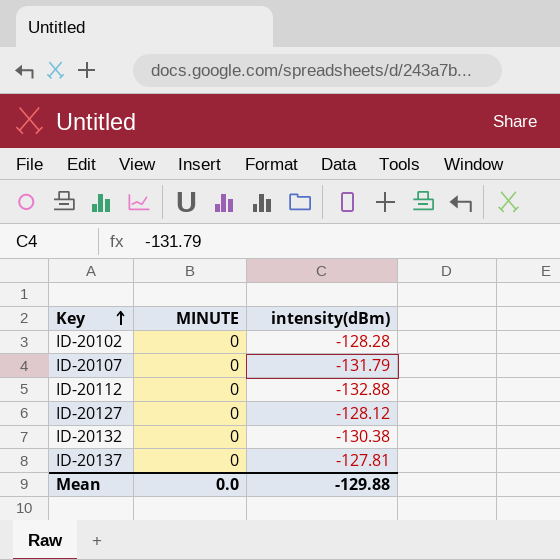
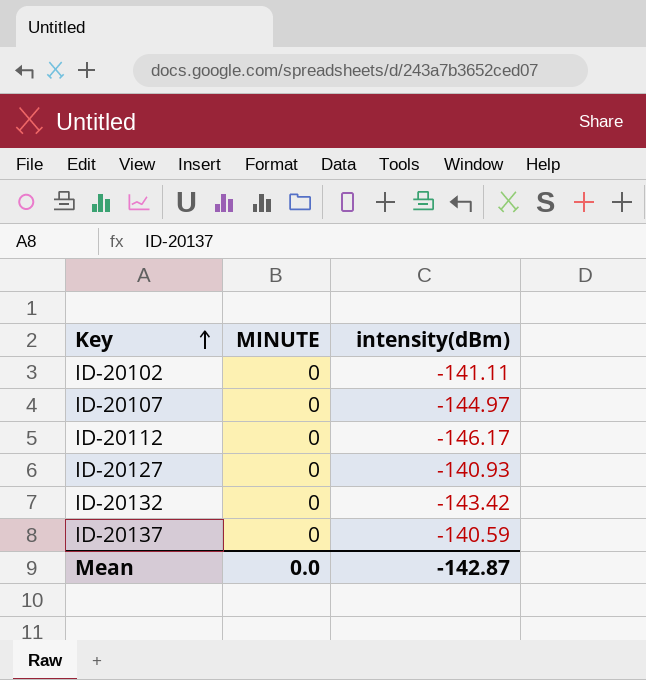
ID-20102 | intensity(dBm): -128.28 -> -141.11
ID-20107 | intensity(dBm): -131.79 -> -144.97
ID-20112 | intensity(dBm): -132.88 -> -146.17
ID-20127 | intensity(dBm): -128.12 -> -140.93
ID-20132 | intensity(dBm): -130.38 -> -143.42
ID-20137 | intensity(dBm): -127.81 -> -140.59
Mean | intensity(dBm): -129.88 -> -142.87

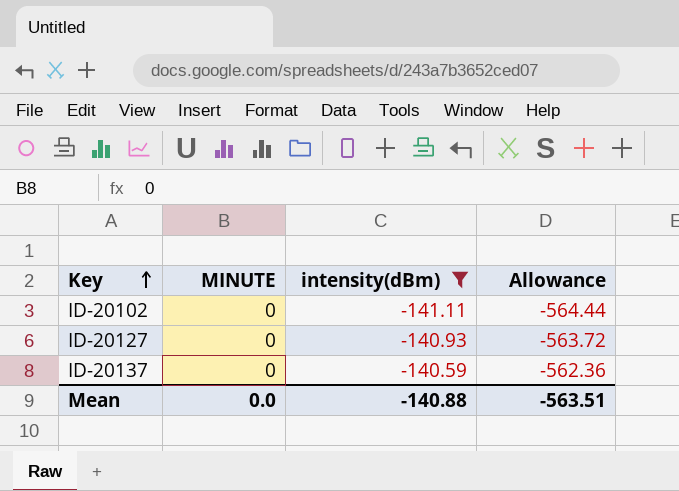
filter: none -> intensity(dBm) >= -141.11
column Allowance | formula: none -> [intensity(dBm)] * 4
Mean | intensity(dBm): -142.87 -> -140.88

